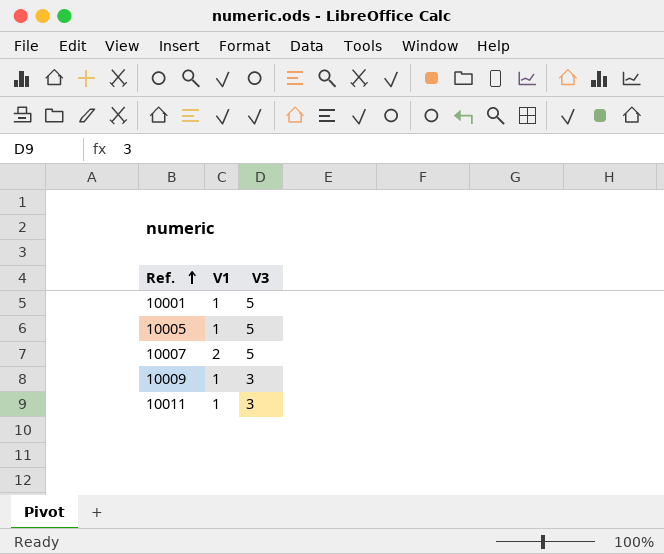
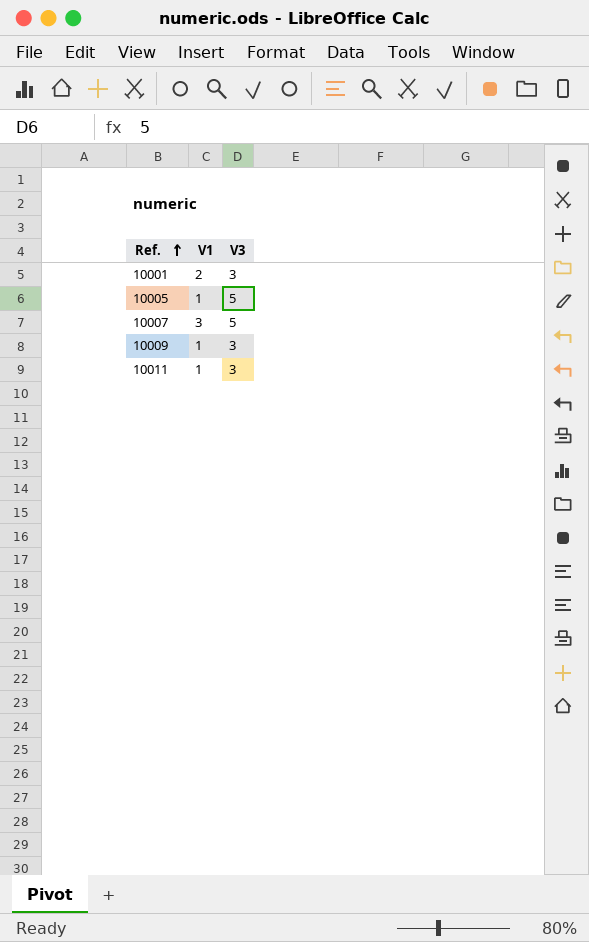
10001 | V1: 1 -> 2
10001 | V3: 5 -> 3
10007 | V1: 2 -> 3

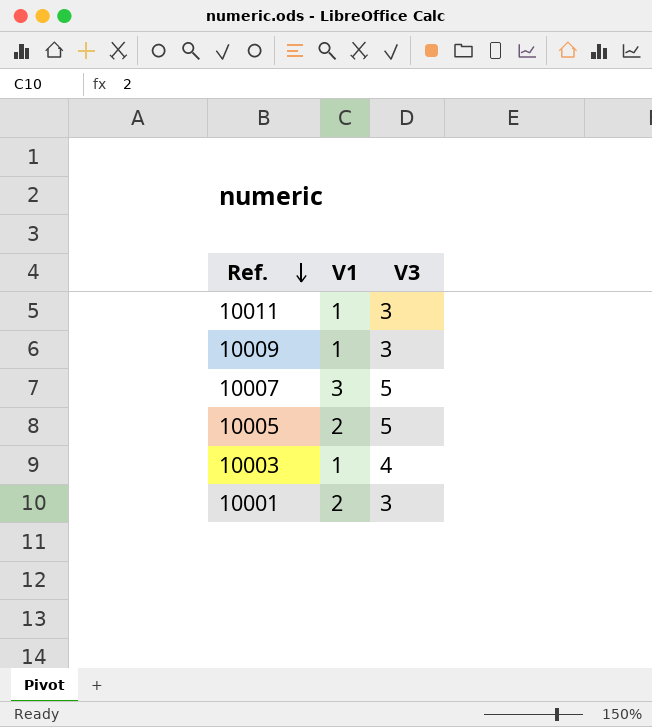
row order: Ref. ascending -> Ref. descending
10005 | V1: 1 -> 2
row 10003: none -> 1 | 4

